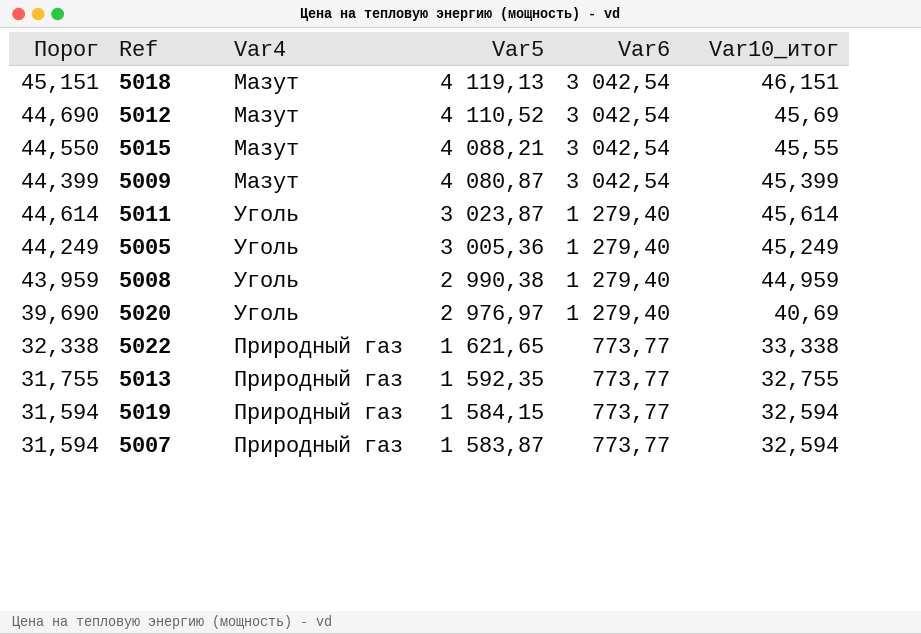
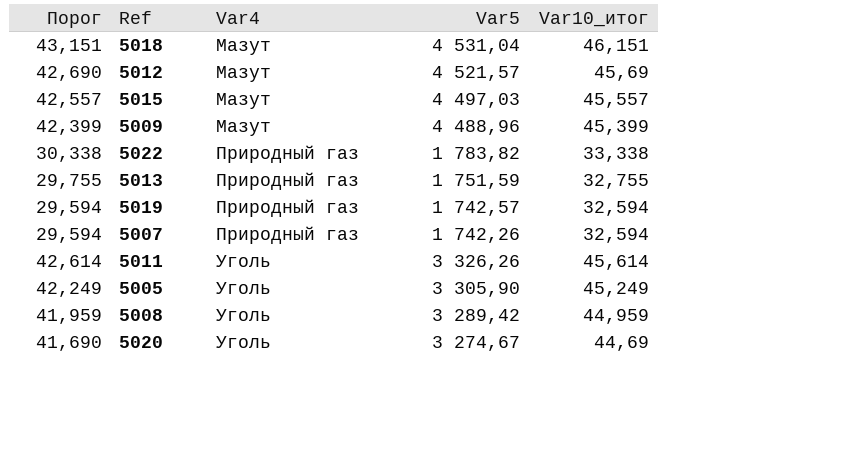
row order: Var5 descending -> Var4 ascending
column Var6 | position: 5 -> none
column Порог | formula: [Var10_итог] - 1 -> [Var10_итог] - 3
5018 | Var5: 4 119,13 -> 4 531,04
5012 | Var5: 4 110,52 -> 4 521,57
5015 | Var5: 4 088,21 -> 4 497,03
5015 | Var10_итог: 45,55 -> 45,557
5009 | Var5: 4 080,87 -> 4 488,96
5022 | Var5: 1 621,65 -> 1 783,82
5013 | Var5: 1 592,35 -> 1 751,59
5019 | Var5: 1 584,15 -> 1 742,57
5007 | Var5: 1 583,87 -> 1 742,26
5011 | Var5: 3 023,87 -> 3 326,26
5005 | Var5: 3 005,36 -> 3 305,90
5008 | Var5: 2 990,38 -> 3 289,42
5020 | Var5: 2 976,97 -> 3 274,67
5020 | Var10_итог: 40,69 -> 44,69

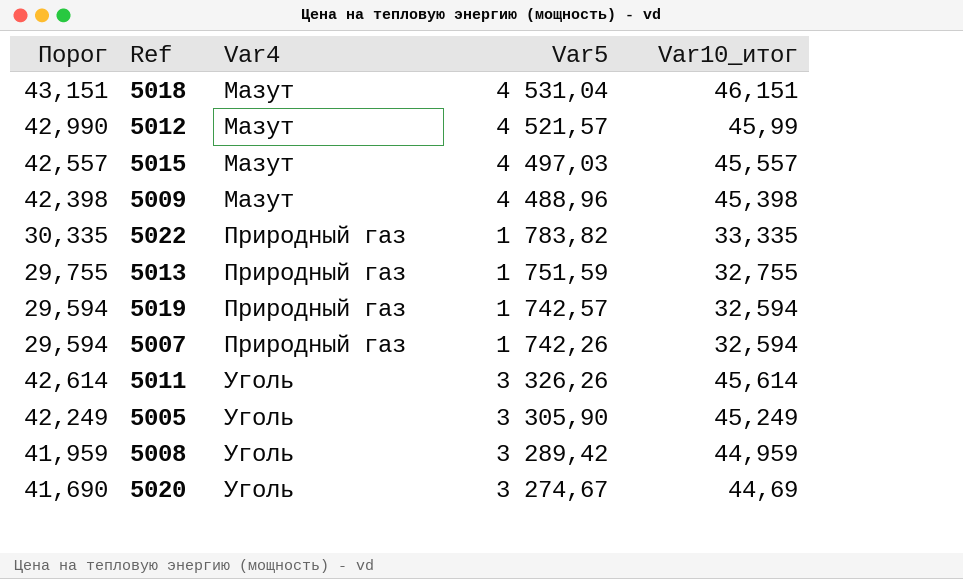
5012 | Порог: 42,690 -> 42,990
5012 | Var10_итог: 45,69 -> 45,99
5009 | Порог: 42,399 -> 42,398
5009 | Var10_итог: 45,399 -> 45,398
5022 | Порог: 30,338 -> 30,335
5022 | Var10_итог: 33,338 -> 33,335

